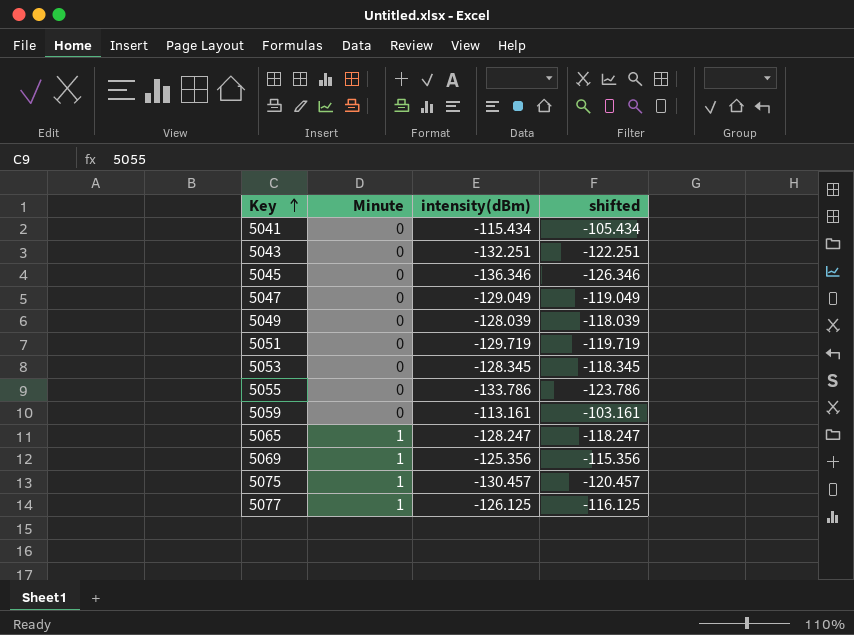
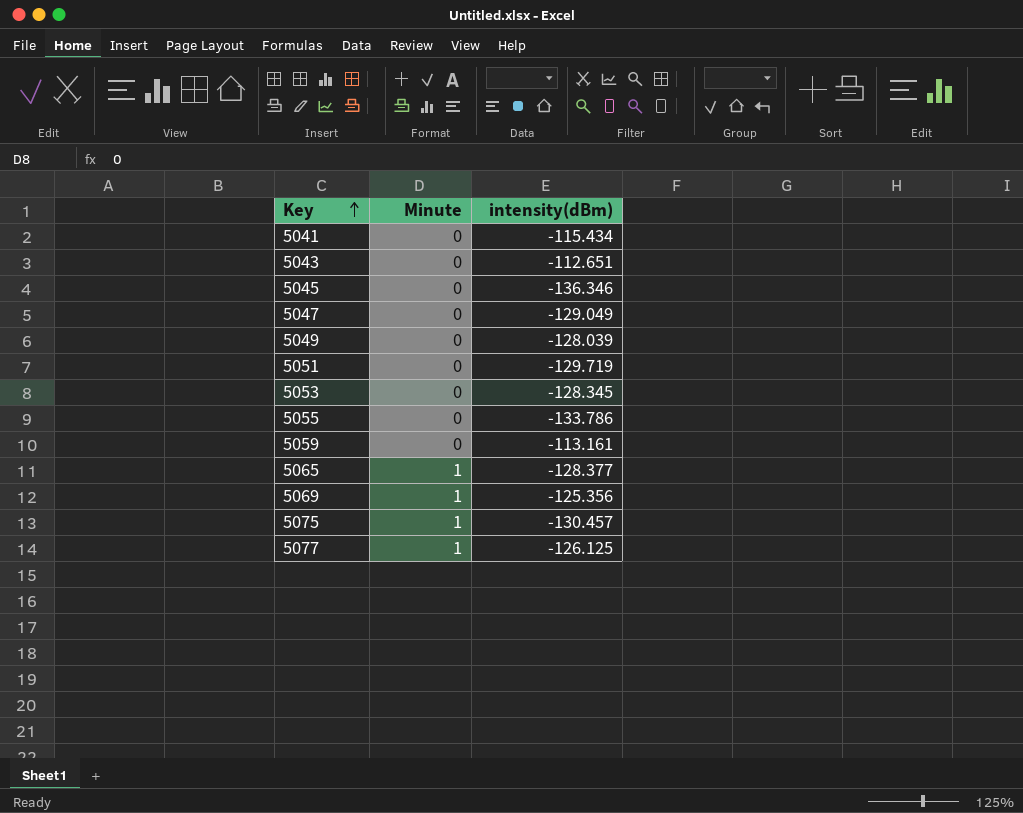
column shifted | formula: [intensity(dBm)] + 10 -> none
5043 | intensity(dBm): -132.251 -> -112.651
5065 | intensity(dBm): -128.247 -> -128.377

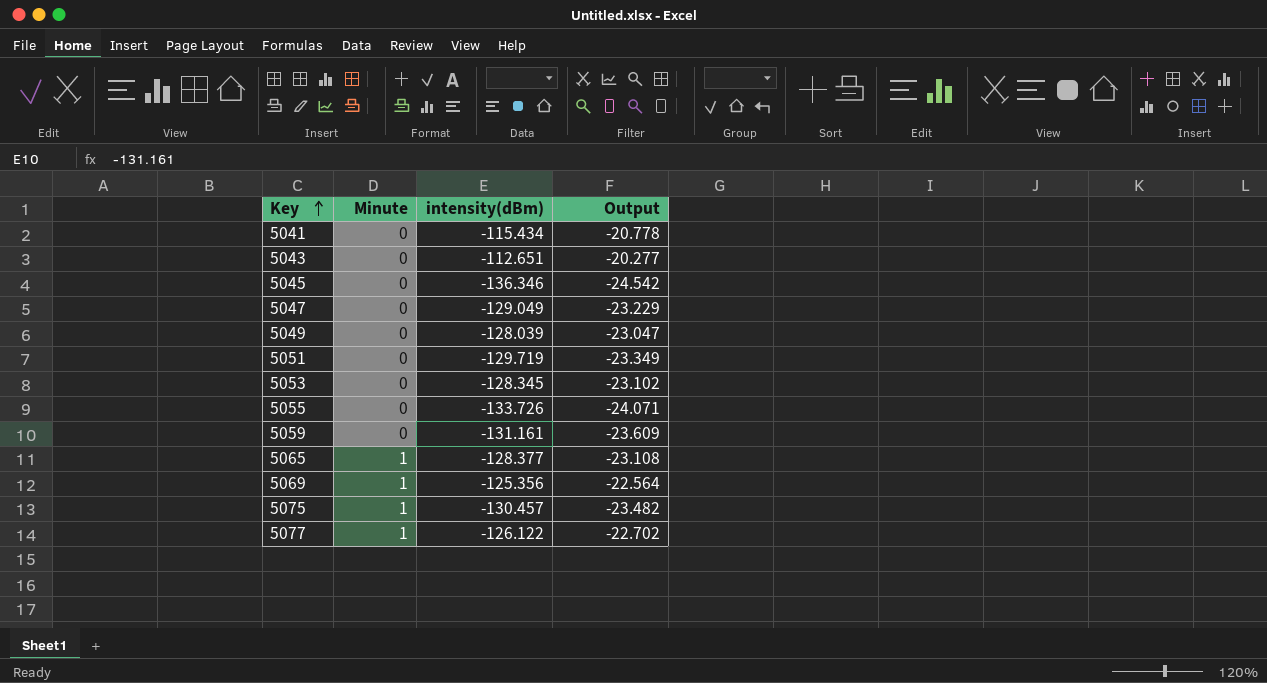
column Output | formula: none -> [intensity(dBm)] * 0.18
5055 | intensity(dBm): -133.786 -> -133.726
5059 | intensity(dBm): -113.161 -> -131.161
5077 | intensity(dBm): -126.125 -> -126.122

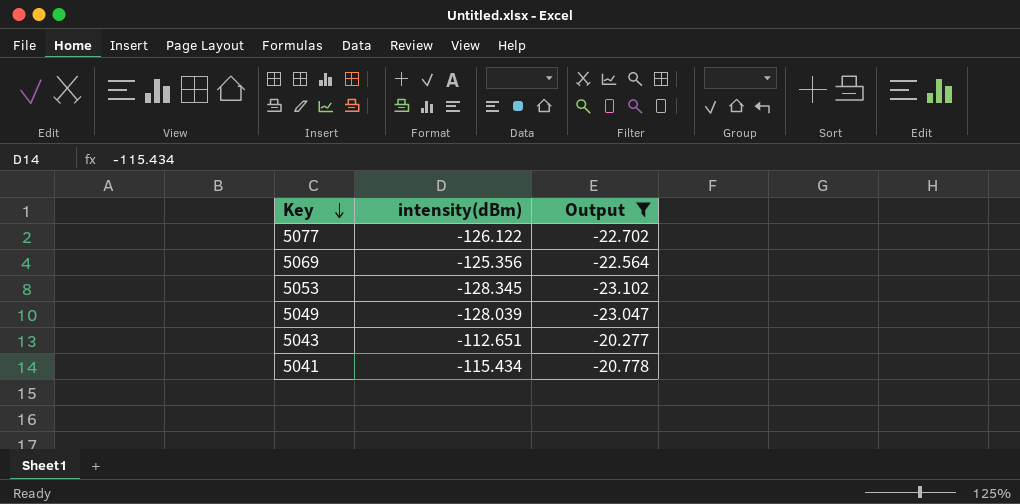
filter: none -> Output >= -23.102
row order: Key ascending -> Key descending
column Minute | position: 2 -> none

